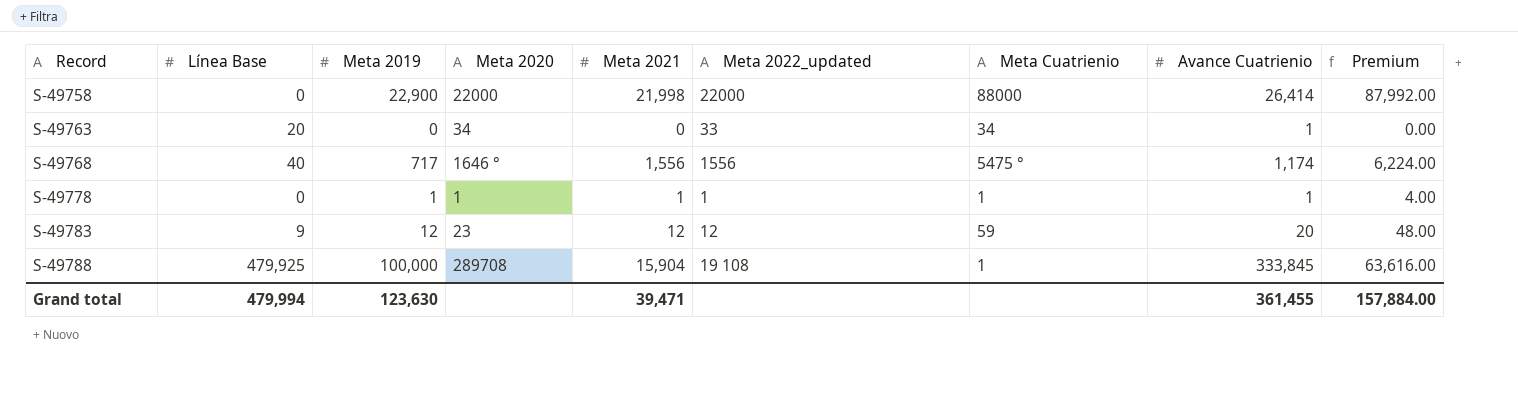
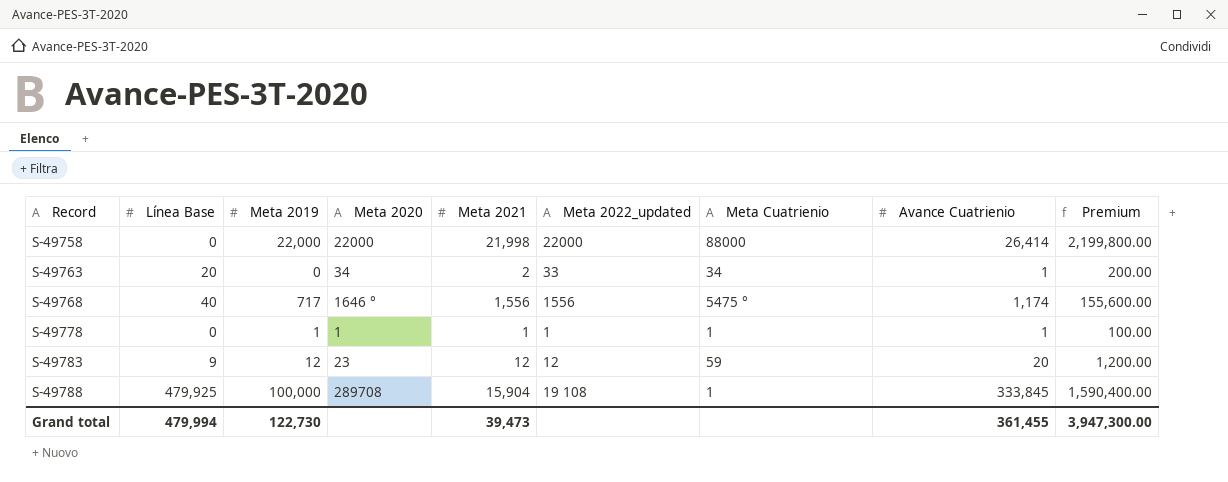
column Premium | formula: [Meta 2021] * 4 -> [Meta 2021] * 100
S-49758 | Meta 2019: 22,900 -> 22,000
S-49763 | Meta 2021: 0 -> 2
Grand total | Meta 2019: 123,630 -> 122,730
Grand total | Meta 2021: 39,471 -> 39,473
Grand total | Premium: 157,884.00 -> 3,947,300.00

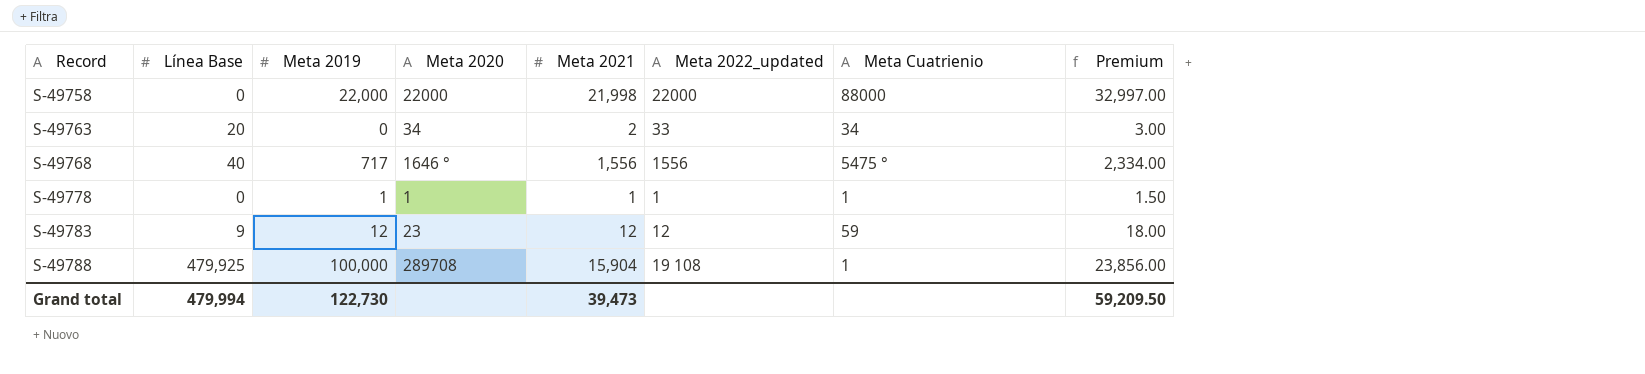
column Avance Cuatrienio | position: 8 -> none
column Premium | formula: [Meta 2021] * 100 -> [Meta 2021] * 1.5
Grand total | Premium: 3,947,300.00 -> 59,209.50

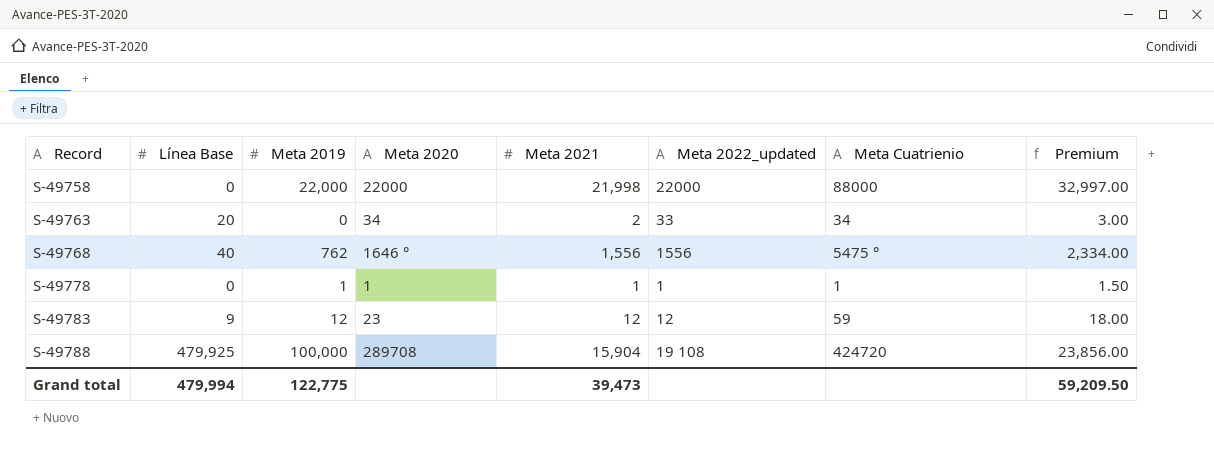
S-49768 | Meta 2019: 717 -> 762
S-49788 | Meta Cuatrienio: 1 -> 424720
Grand total | Meta 2019: 122,730 -> 122,775

